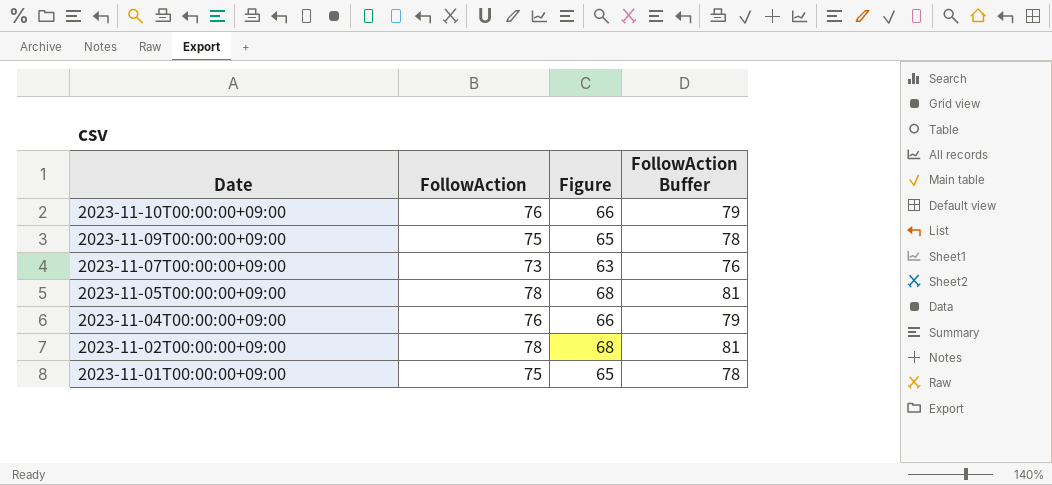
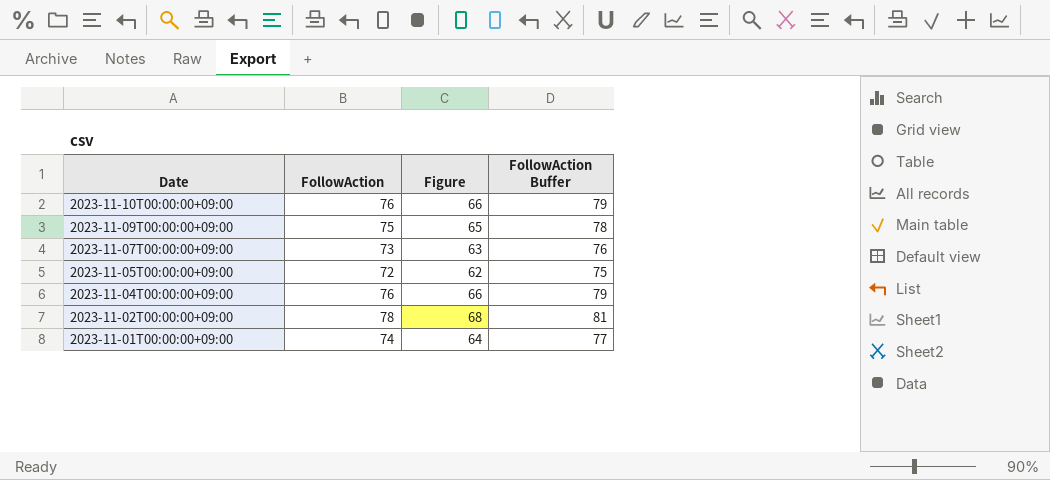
2023-11-05T00:00:00+09:00 | FollowAction: 78 -> 72
2023-11-05T00:00:00+09:00 | Figure: 68 -> 62
2023-11-05T00:00:00+09:00 | FollowAction Buffer: 81 -> 75
2023-11-01T00:00:00+09:00 | FollowAction: 75 -> 74
2023-11-01T00:00:00+09:00 | Figure: 65 -> 64
2023-11-01T00:00:00+09:00 | FollowAction Buffer: 78 -> 77

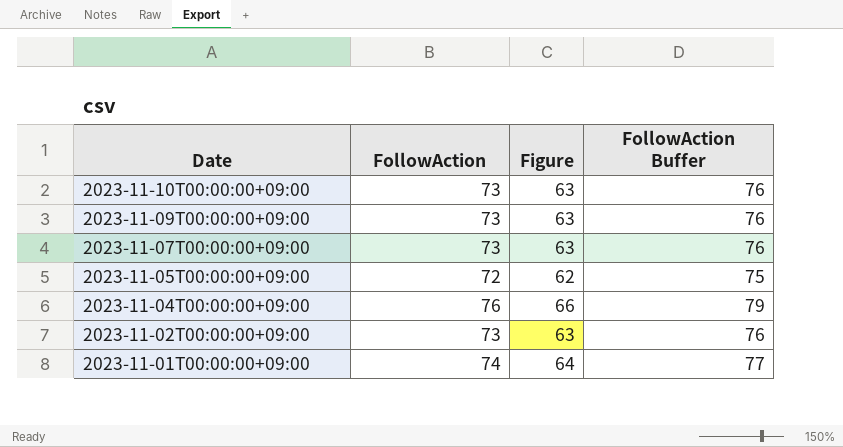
2023-11-10T00:00:00+09:00 | FollowAction: 76 -> 73
2023-11-10T00:00:00+09:00 | Figure: 66 -> 63
2023-11-10T00:00:00+09:00 | FollowAction Buffer: 79 -> 76
2023-11-09T00:00:00+09:00 | FollowAction: 75 -> 73
2023-11-09T00:00:00+09:00 | Figure: 65 -> 63
2023-11-09T00:00:00+09:00 | FollowAction Buffer: 78 -> 76
2023-11-02T00:00:00+09:00 | FollowAction: 78 -> 73
2023-11-02T00:00:00+09:00 | Figure: 68 -> 63
2023-11-02T00:00:00+09:00 | FollowAction Buffer: 81 -> 76

